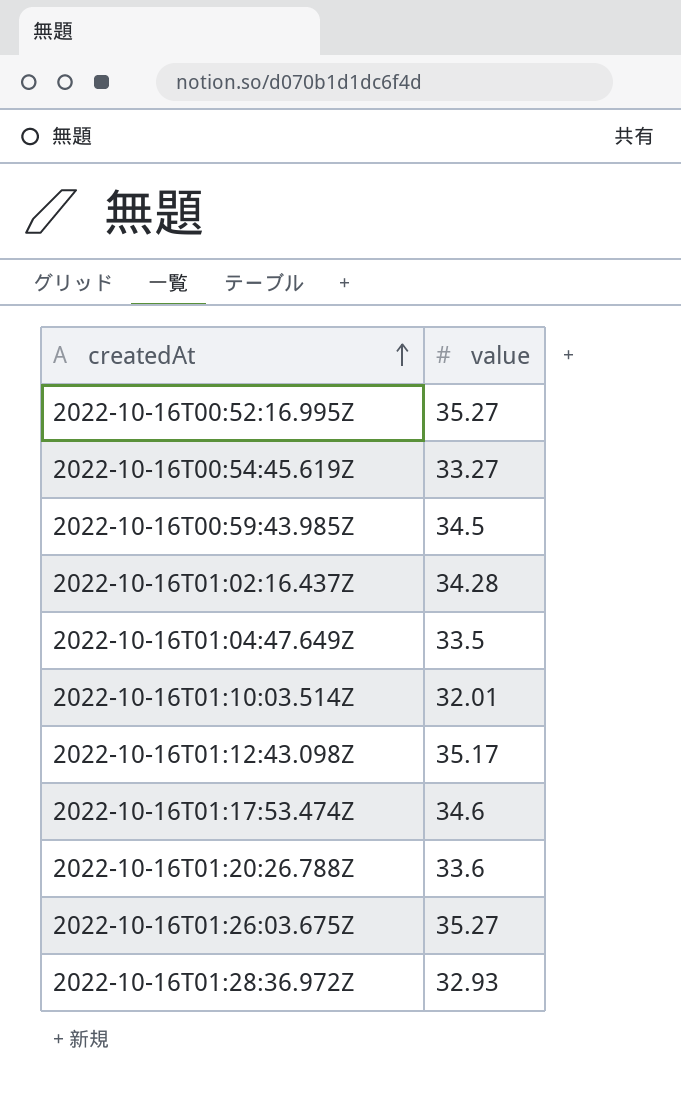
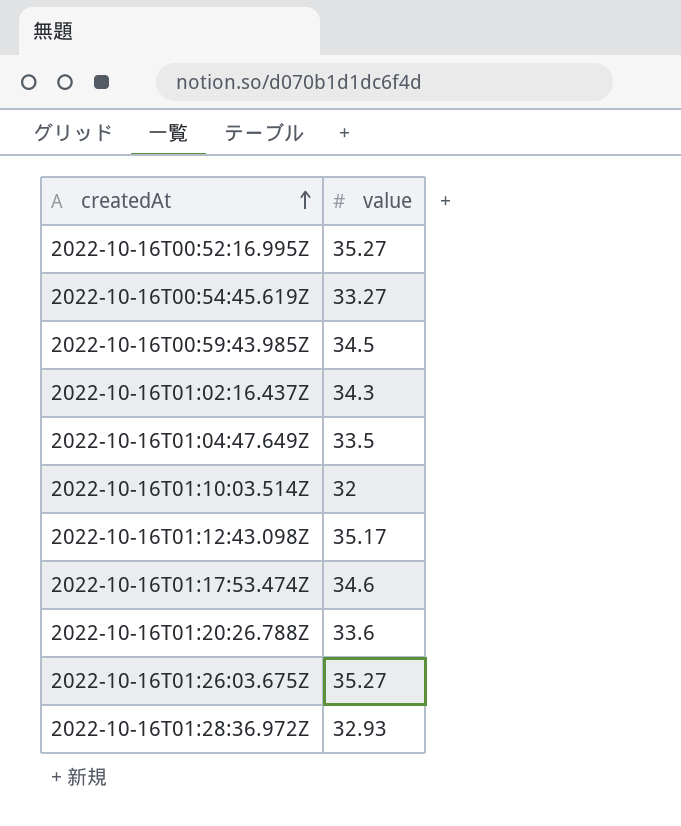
2022-10-16T01:02:16.437Z | value: 34.28 -> 34.3
2022-10-16T01:10:03.514Z | value: 32.01 -> 32

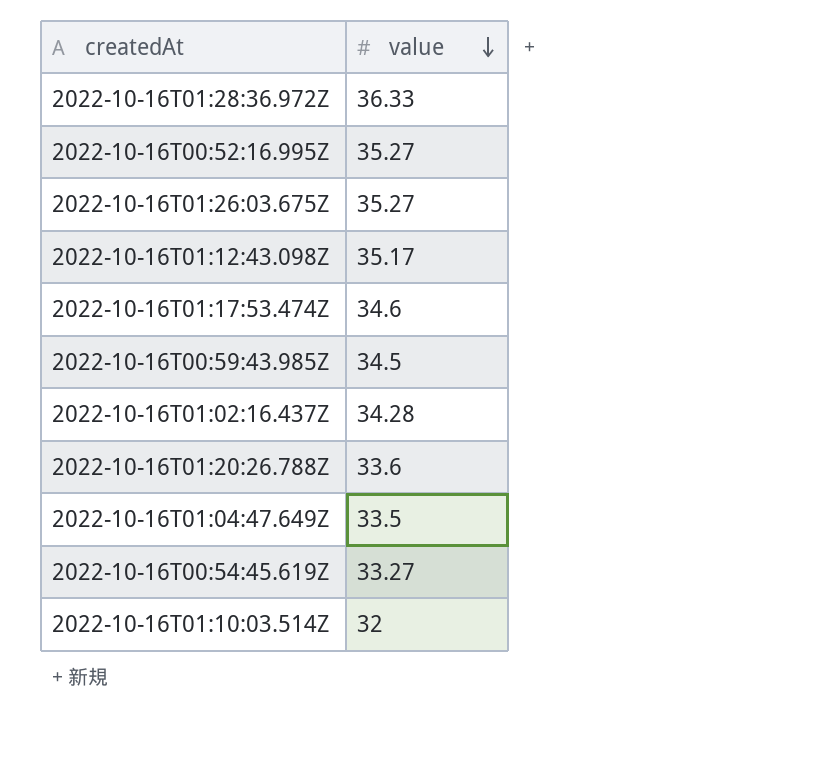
row order: createdAt ascending -> value descending
2022-10-16T01:28:36.972Z | value: 32.93 -> 36.33
2022-10-16T01:02:16.437Z | value: 34.3 -> 34.28

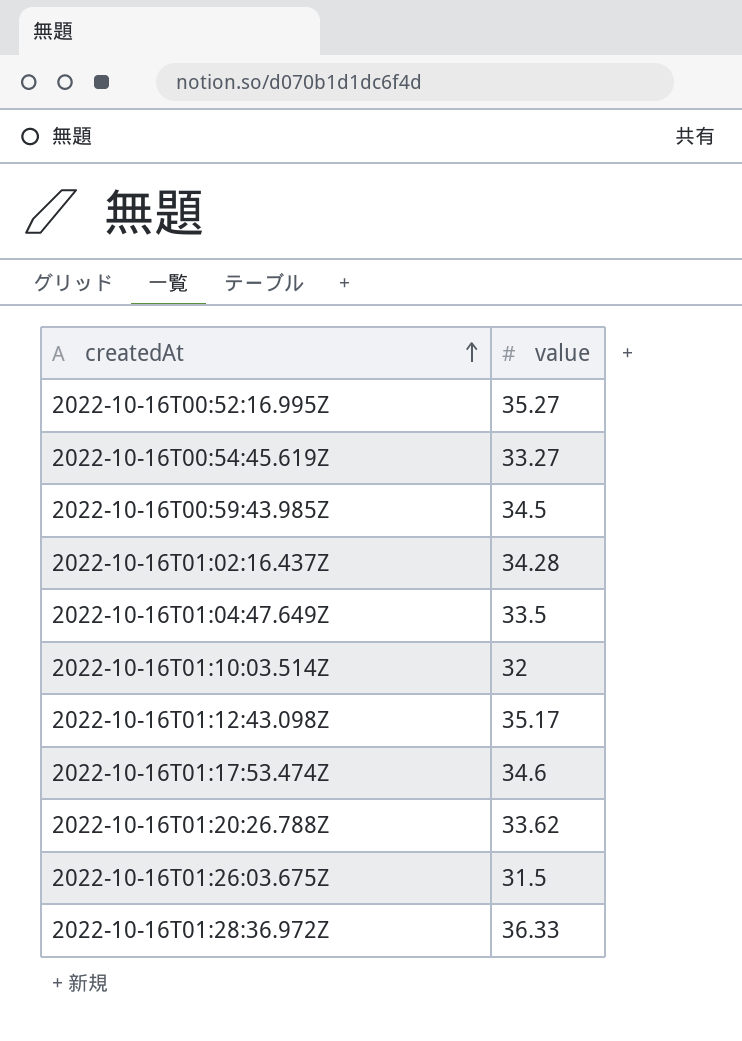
row order: value descending -> createdAt ascending
2022-10-16T01:20:26.788Z | value: 33.6 -> 33.62
2022-10-16T01:26:03.675Z | value: 35.27 -> 31.5

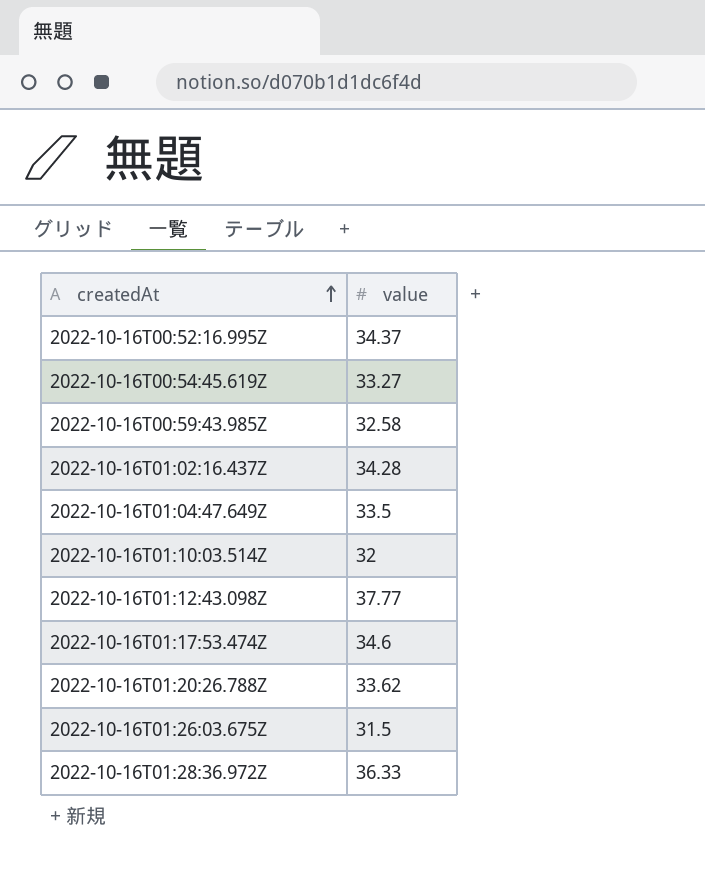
2022-10-16T00:52:16.995Z | value: 35.27 -> 34.37
2022-10-16T00:59:43.985Z | value: 34.5 -> 32.58
2022-10-16T01:12:43.098Z | value: 35.17 -> 37.77

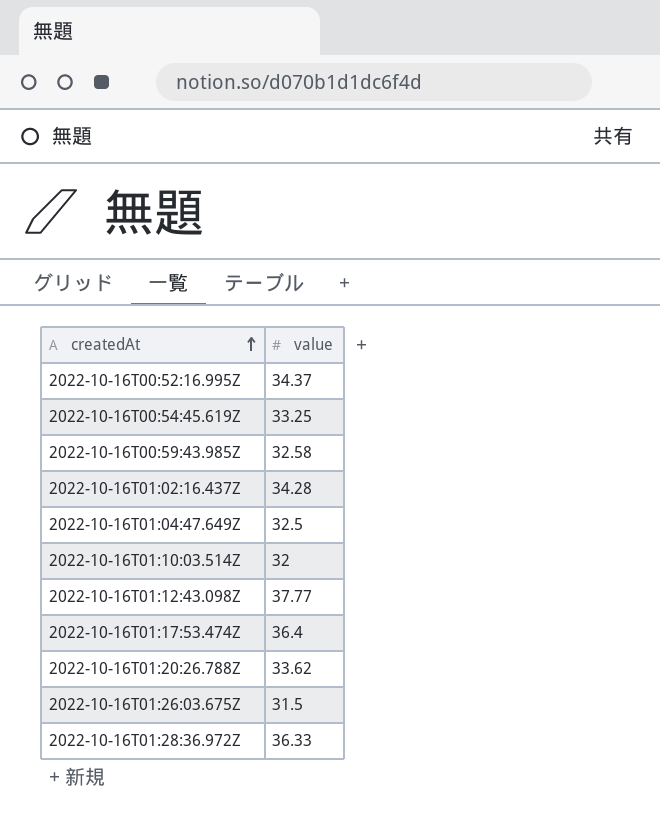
2022-10-16T00:54:45.619Z | value: 33.27 -> 33.25
2022-10-16T01:04:47.649Z | value: 33.5 -> 32.5
2022-10-16T01:17:53.474Z | value: 34.6 -> 36.4

